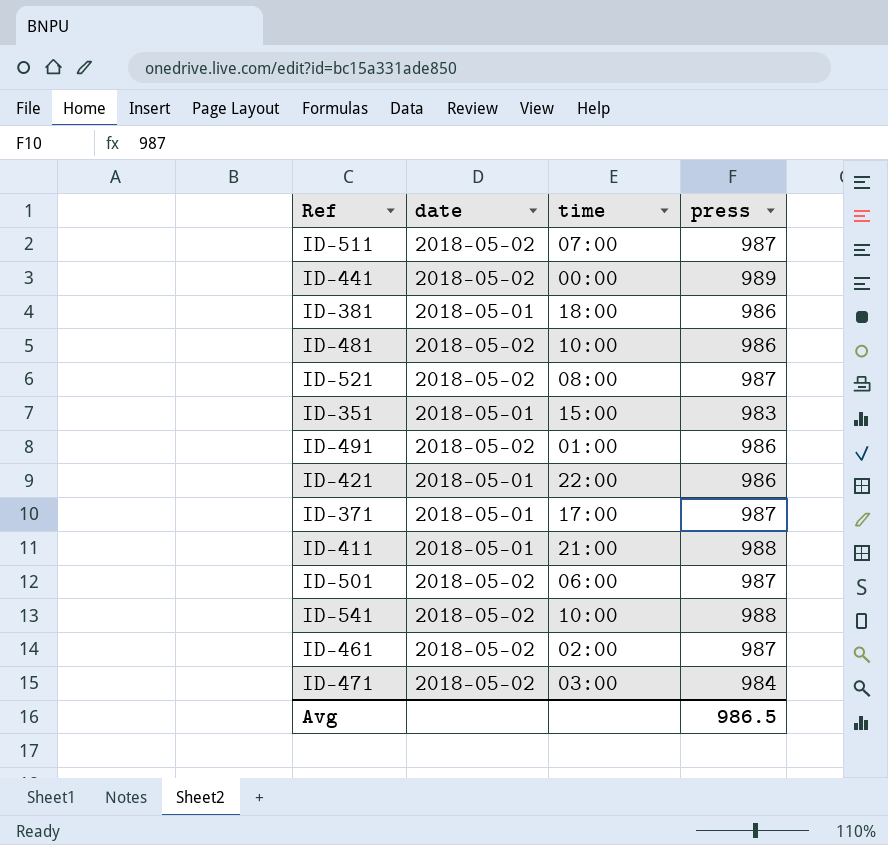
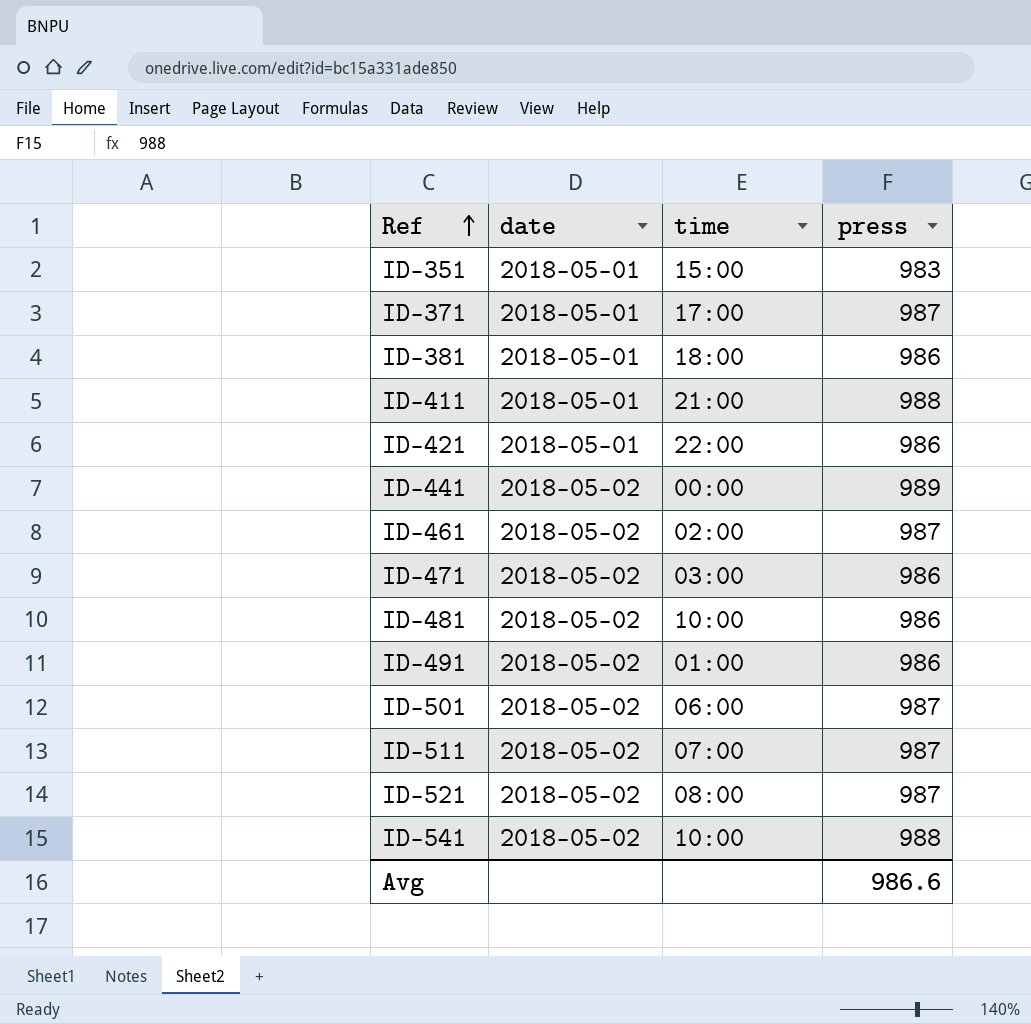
row order: none -> Ref ascending
ID-471 | press: 984 -> 986
Avg | press: 986.5 -> 986.6

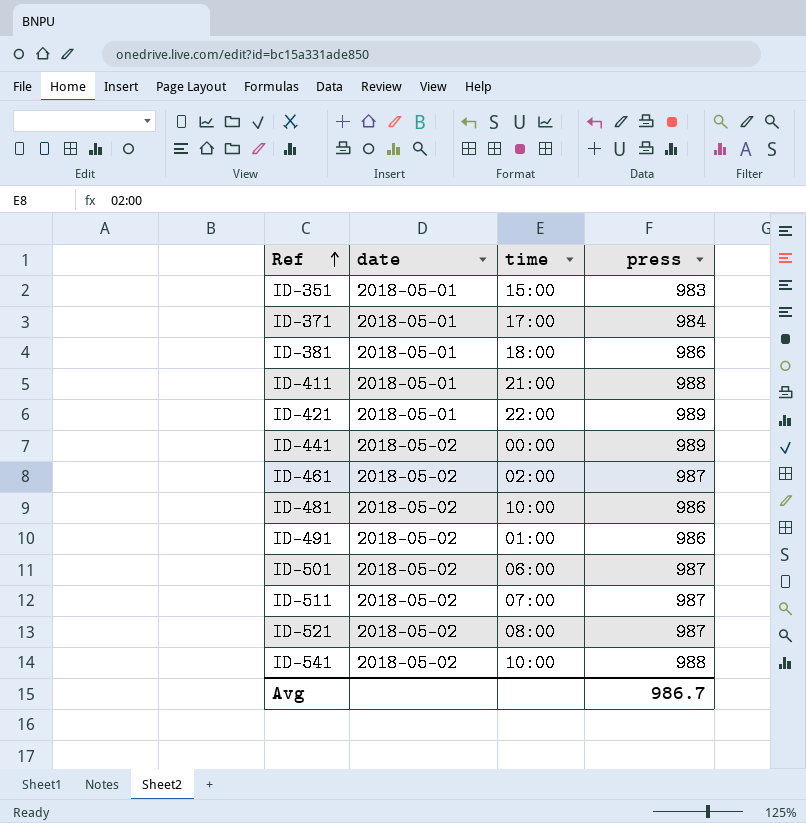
row ID-471: 2018-05-02 | 03:00 | 986 -> none
ID-371 | press: 987 -> 984
ID-421 | press: 986 -> 989
Avg | press: 986.6 -> 986.7

